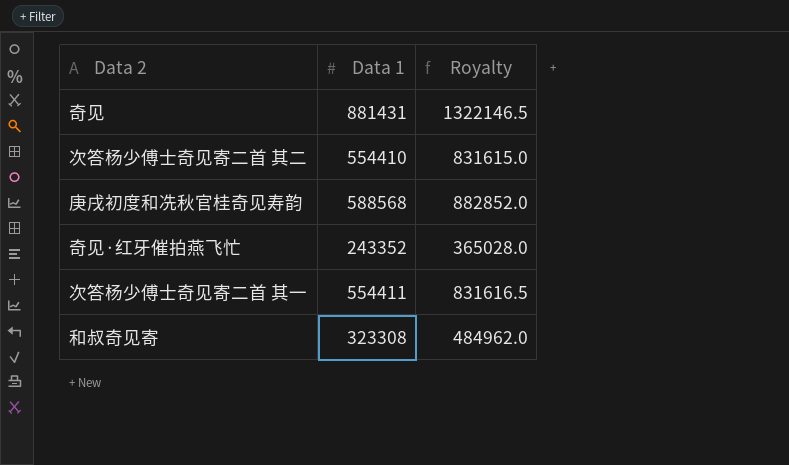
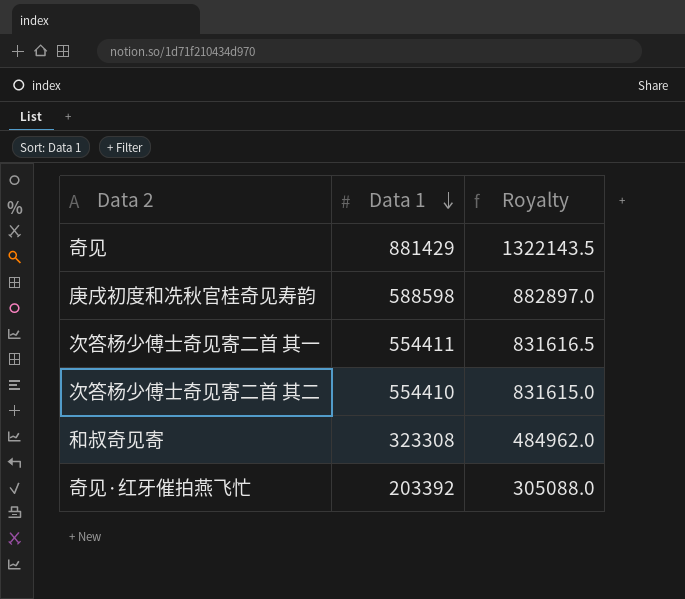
row order: none -> Data 1 descending
奇见 | Data 1: 881431 -> 881429
奇见 | Royalty: 1322146.5 -> 1322143.5
庚戌初度和冼秋官桂奇见寿韵 | Data 1: 588568 -> 588598
庚戌初度和冼秋官桂奇见寿韵 | Royalty: 882852.0 -> 882897.0
奇见·红牙催拍燕飞忙 | Data 1: 243352 -> 203392
奇见·红牙催拍燕飞忙 | Royalty: 365028.0 -> 305088.0

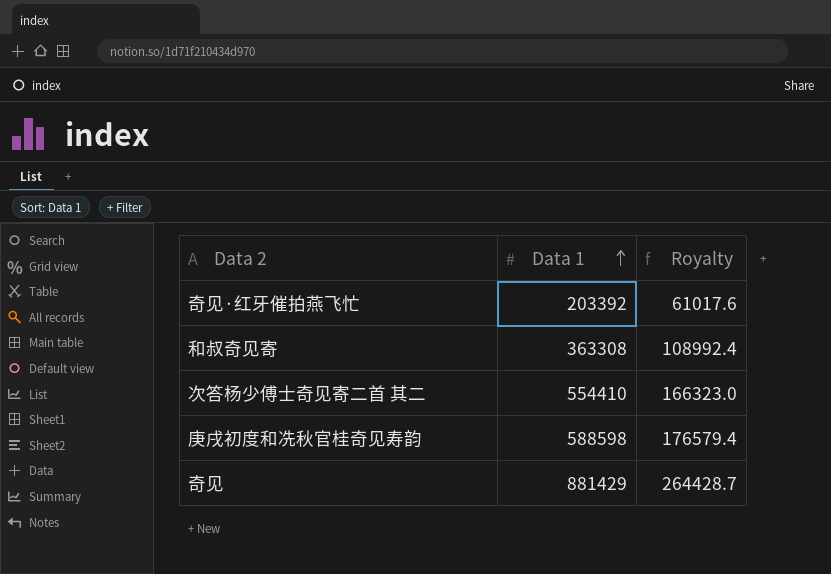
row order: Data 1 descending -> Data 1 ascending
column Royalty | formula: [Data 1] * 1.5 -> [Data 1] * 0.3
row 次答杨少傅士奇见寄二首 其一: 554411 | 831616.5 -> none
和叔奇见寄 | Data 1: 323308 -> 363308

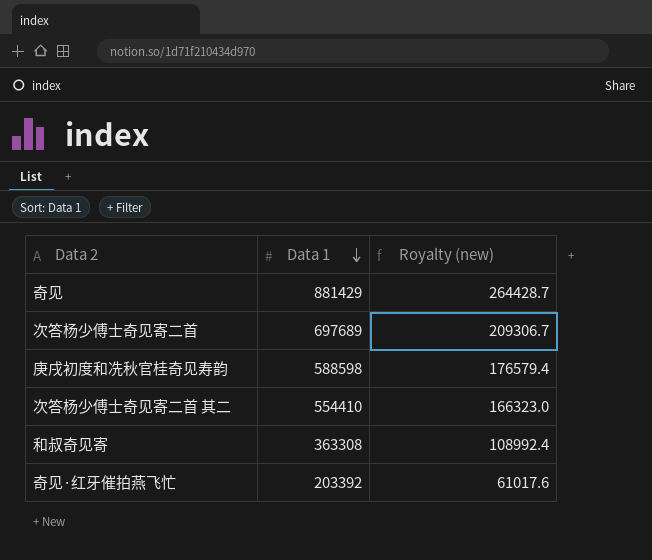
row order: Data 1 ascending -> Data 1 descending
column name: Royalty -> Royalty (new)
row 次答杨少傅士奇见寄二首: none -> 697689 | 209306.7

